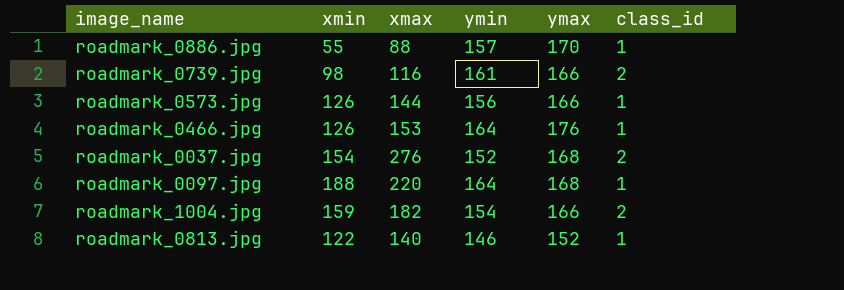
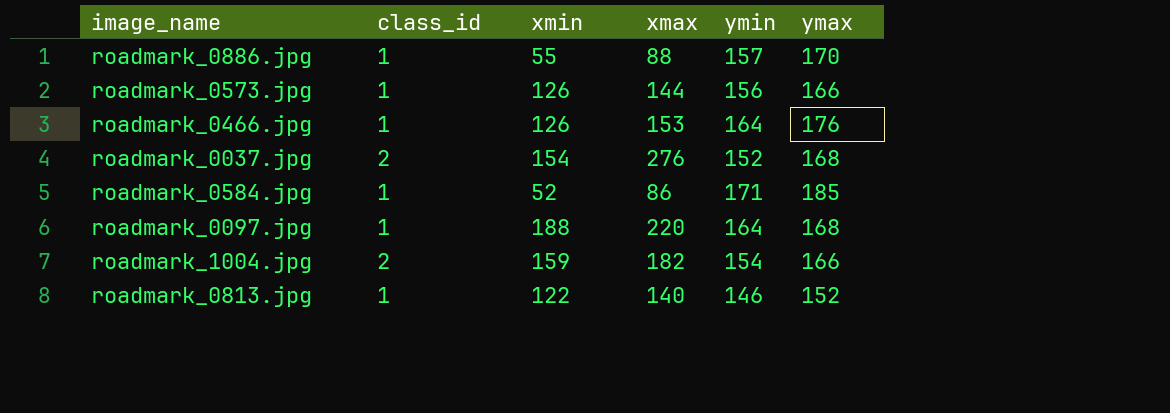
column class_id | position: 6 -> 2
row roadmark_0739.jpg: 98 | 116 | 161 | 166 | 2 -> none
row roadmark_0584.jpg: none -> 1 | 52 | 86 | 171 | 185

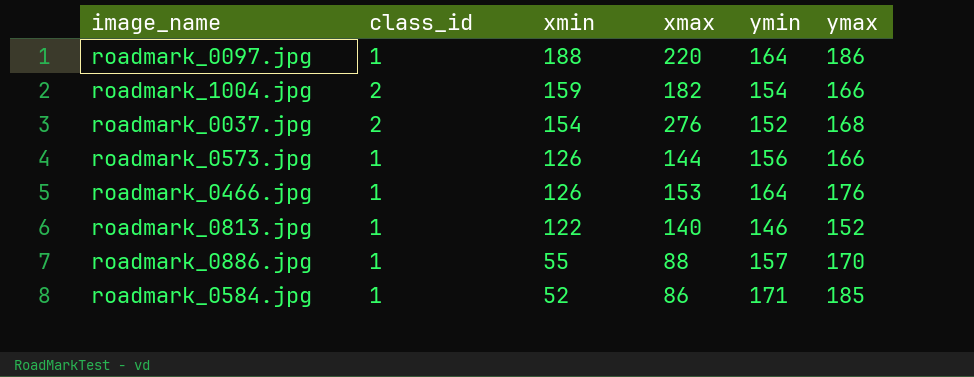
row order: none -> xmin descending
roadmark_0097.jpg | ymax: 168 -> 186

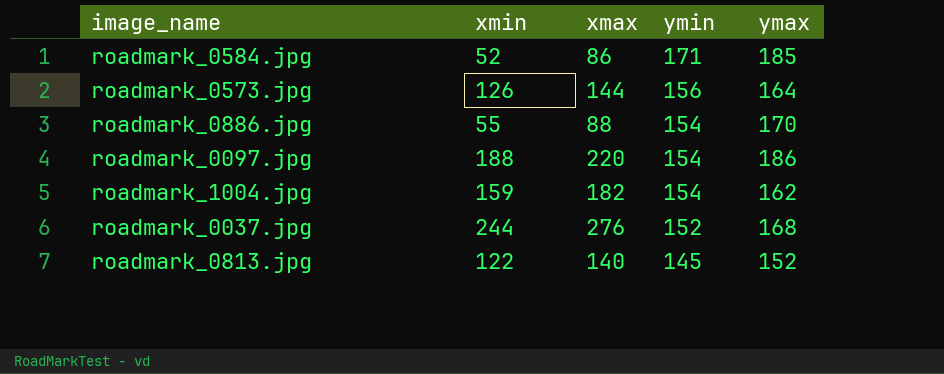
row order: xmin descending -> ymin descending
column class_id | position: 2 -> none
row roadmark_0466.jpg: 1 | 126 | 153 | 164 | 176 -> none
roadmark_0573.jpg | ymax: 166 -> 164
roadmark_0886.jpg | ymin: 157 -> 154
roadmark_0097.jpg | ymin: 164 -> 154
roadmark_1004.jpg | ymax: 166 -> 162
roadmark_0037.jpg | xmin: 154 -> 244
roadmark_0813.jpg | ymin: 146 -> 145

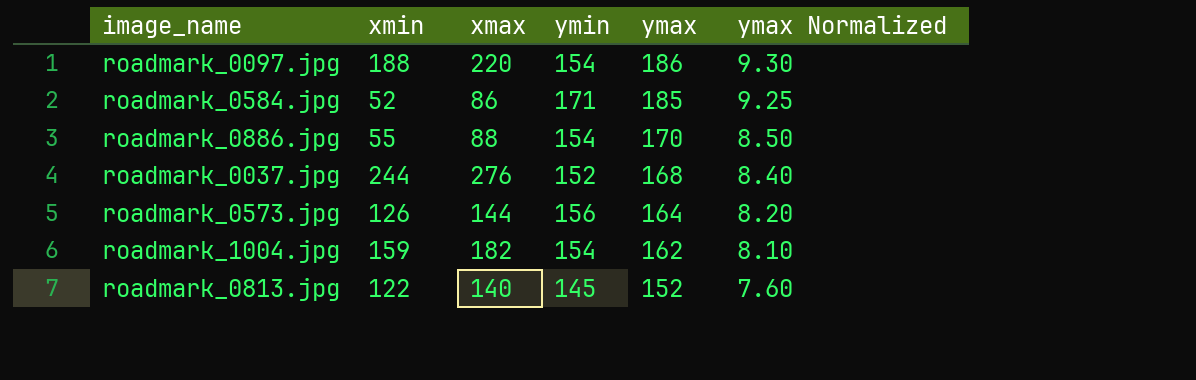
row order: ymin descending -> ymax descending
column ymax Normalized | formula: none -> [ymax] * 0.05

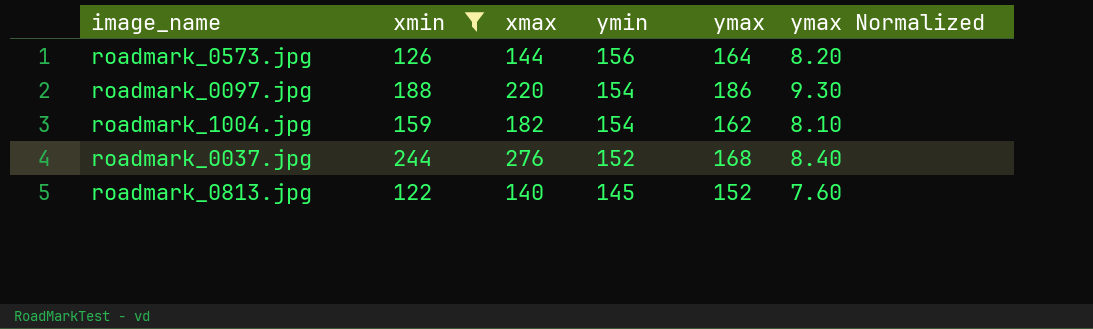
filter: none -> xmin >= 122
row order: ymax descending -> ymin descending

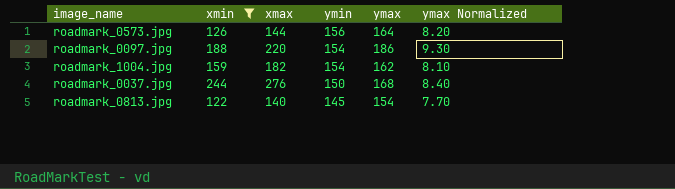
roadmark_0037.jpg | ymin: 152 -> 150
roadmark_0813.jpg | ymax: 152 -> 154
roadmark_0813.jpg | ymax Normalized: 7.60 -> 7.70

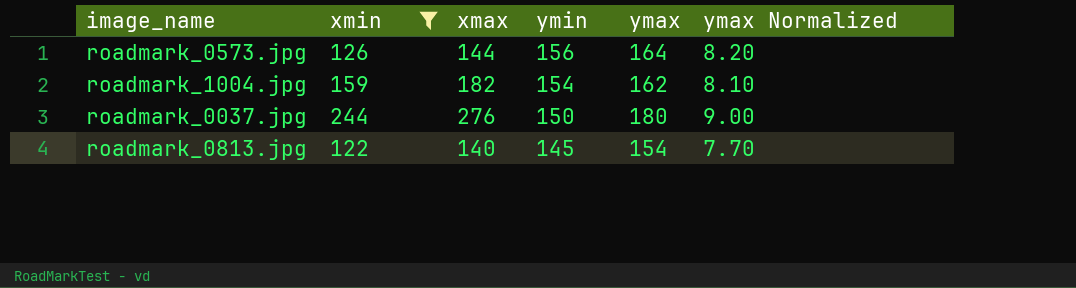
row roadmark_0097.jpg: 188 | 220 | 154 | 186 | 9.30 -> none
roadmark_0037.jpg | ymax: 168 -> 180
roadmark_0037.jpg | ymax Normalized: 8.40 -> 9.00

